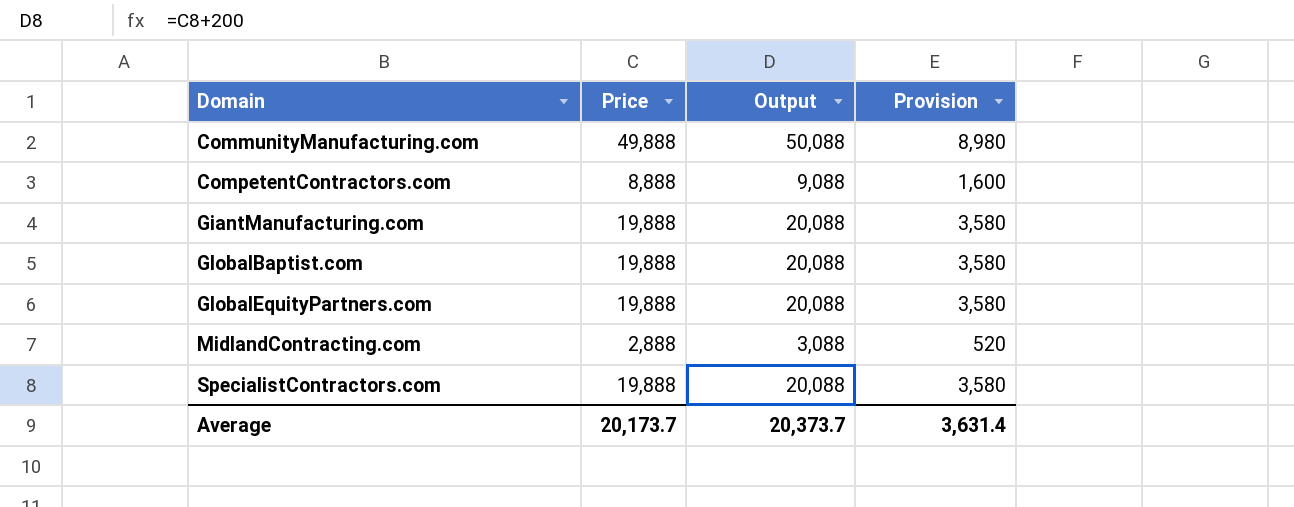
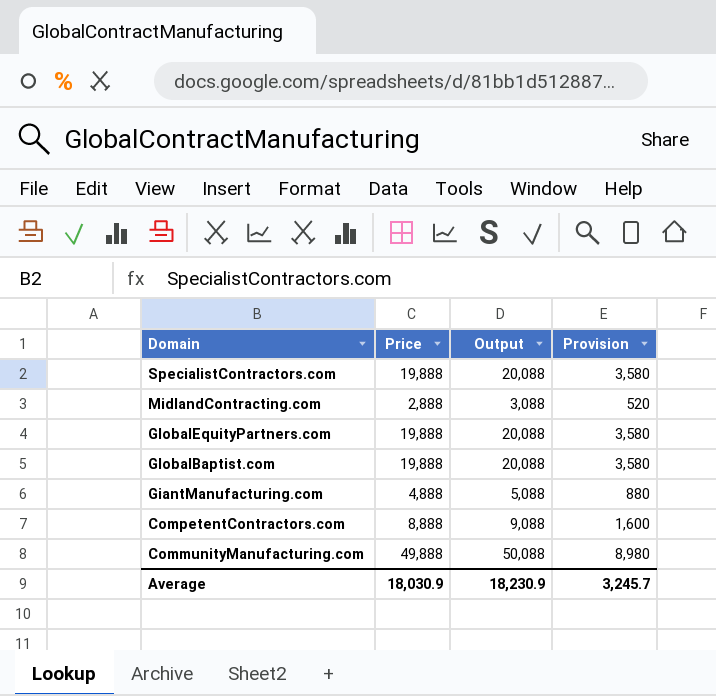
row order: Domain ascending -> Domain descending
GiantManufacturing.com | Price: 19,888 -> 4,888
GiantManufacturing.com | Output: 20,088 -> 5,088
GiantManufacturing.com | Provision: 3,580 -> 880
Average | Price: 20,173.7 -> 18,030.9
Average | Output: 20,373.7 -> 18,230.9
Average | Provision: 3,631.4 -> 3,245.7

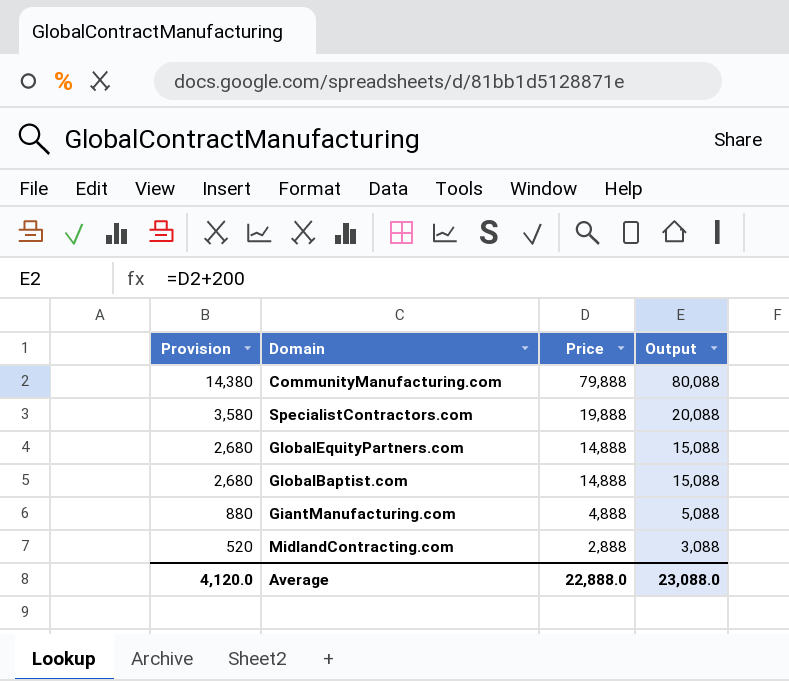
row order: Domain descending -> Provision descending
column Provision | position: 4 -> 1
row CompetentContractors.com: 8,888 | 9,088 | 1,600 -> none
CommunityManufacturing.com | Provision: 8,980 -> 14,380
CommunityManufacturing.com | Price: 49,888 -> 79,888
CommunityManufacturing.com | Output: 50,088 -> 80,088
GlobalEquityPartners.com | Provision: 3,580 -> 2,680
GlobalEquityPartners.com | Price: 19,888 -> 14,888
GlobalEquityPartners.com | Output: 20,088 -> 15,088
GlobalBaptist.com | Provision: 3,580 -> 2,680
GlobalBaptist.com | Price: 19,888 -> 14,888
GlobalBaptist.com | Output: 20,088 -> 15,088
Average | Provision: 3,245.7 -> 4,120.0
Average | Price: 18,030.9 -> 22,888.0
Average | Output: 18,230.9 -> 23,088.0

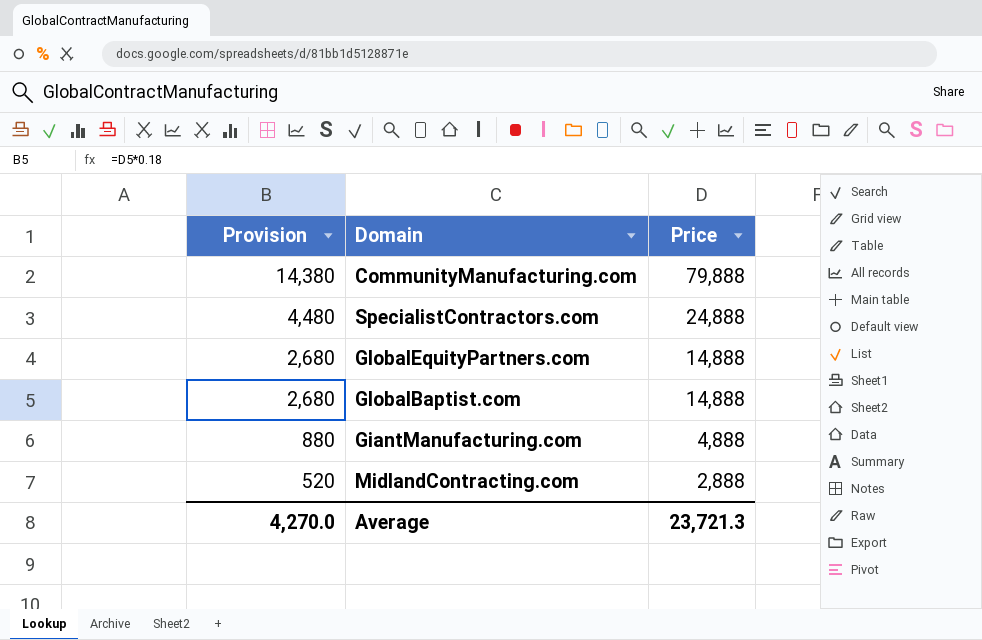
column Output | formula: [Price] + 200 -> none
SpecialistContractors.com | Provision: 3,580 -> 4,480
SpecialistContractors.com | Price: 19,888 -> 24,888
Average | Provision: 4,120.0 -> 4,270.0
Average | Price: 22,888.0 -> 23,721.3

